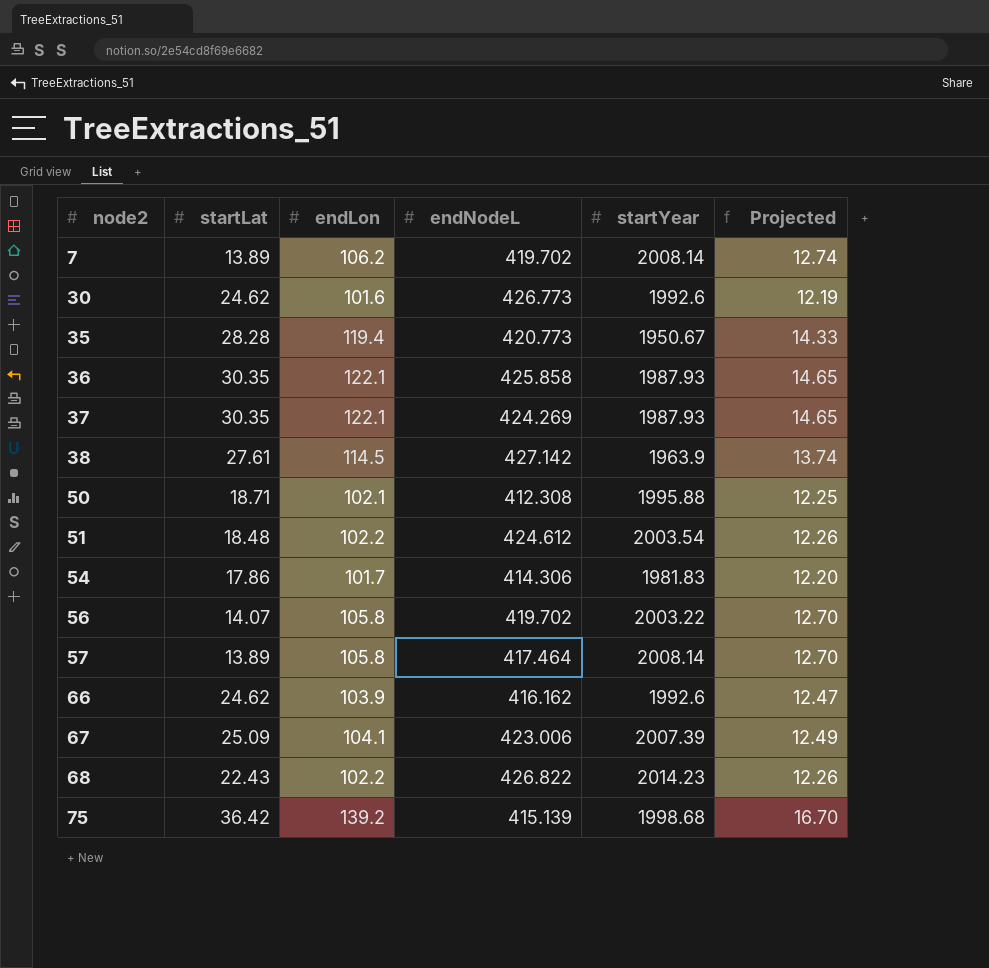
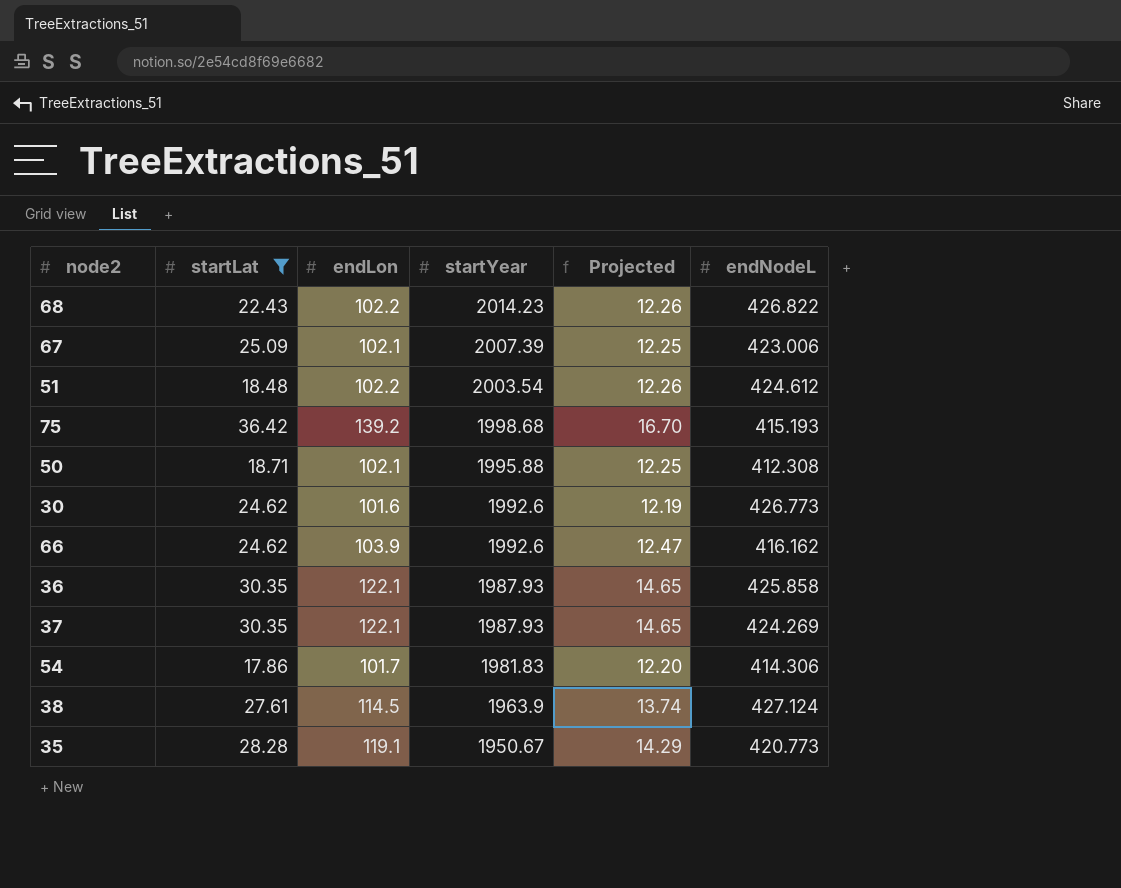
filter: none -> startLat >= 17.86
row order: node2 ascending -> startYear descending
column endNodeL | position: 4 -> 6
67 | endLon: 104.1 -> 102.1
67 | Projected: 12.49 -> 12.25
75 | endNodeL: 415.139 -> 415.193
38 | endNodeL: 427.142 -> 427.124
35 | endLon: 119.4 -> 119.1
35 | Projected: 14.33 -> 14.29

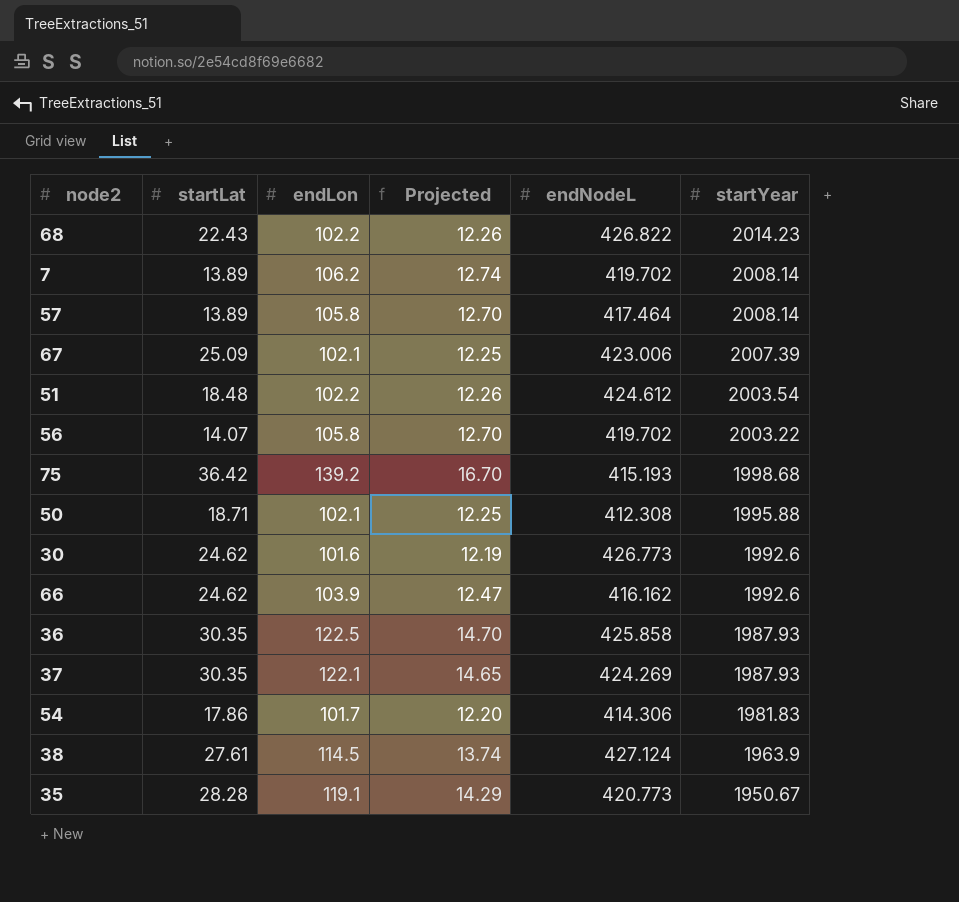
filter: startLat >= 17.86 -> none
column startYear | position: 4 -> 6
36 | endLon: 122.1 -> 122.5
36 | Projected: 14.65 -> 14.70

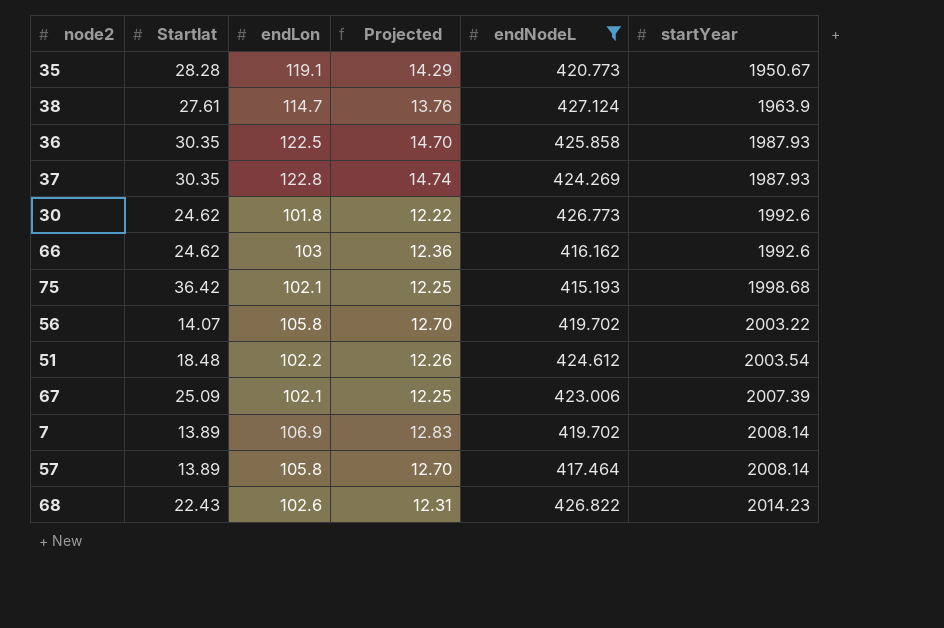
filter: none -> endNodeL >= 415.193
row order: startYear descending -> startYear ascending
column name: startLat -> Startlat
38 | endLon: 114.5 -> 114.7
38 | Projected: 13.74 -> 13.76
37 | endLon: 122.1 -> 122.8
37 | Projected: 14.65 -> 14.74
30 | endLon: 101.6 -> 101.8
30 | Projected: 12.19 -> 12.22
66 | endLon: 103.9 -> 103
66 | Projected: 12.47 -> 12.36
75 | endLon: 139.2 -> 102.1
75 | Projected: 16.70 -> 12.25
7 | endLon: 106.2 -> 106.9
7 | Projected: 12.74 -> 12.83
68 | endLon: 102.2 -> 102.6
68 | Projected: 12.26 -> 12.31

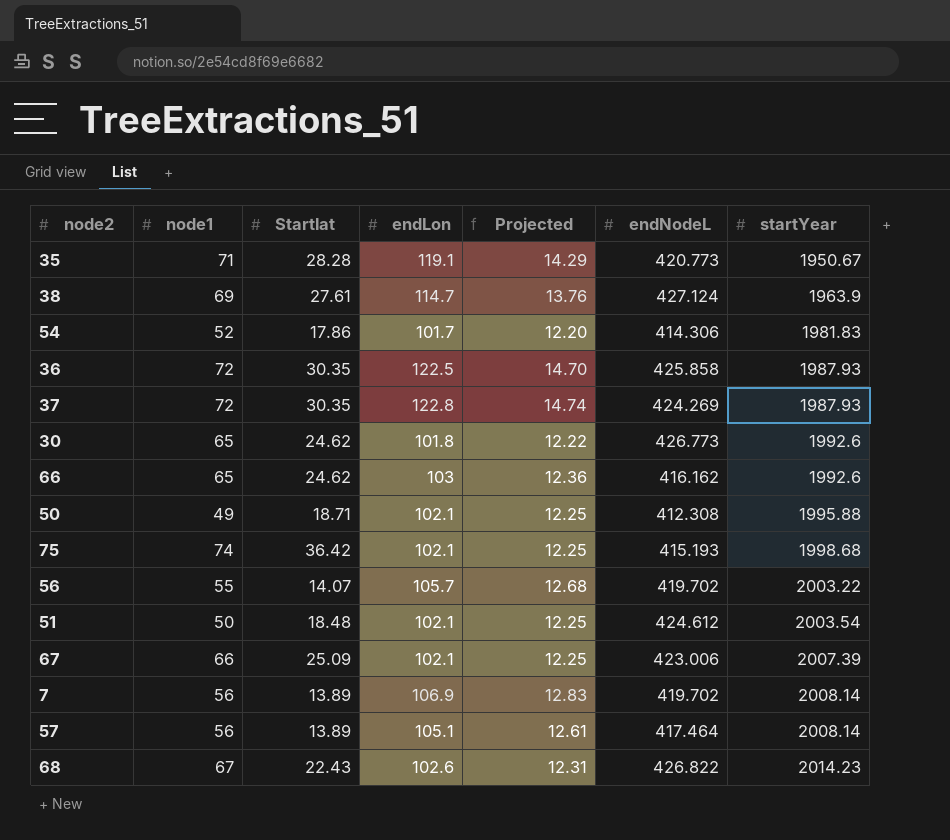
filter: endNodeL >= 415.193 -> none
column node1 | position: none -> 2
56 | endLon: 105.8 -> 105.7
56 | Projected: 12.70 -> 12.68
51 | endLon: 102.2 -> 102.1
51 | Projected: 12.26 -> 12.25
57 | endLon: 105.8 -> 105.1
57 | Projected: 12.70 -> 12.61

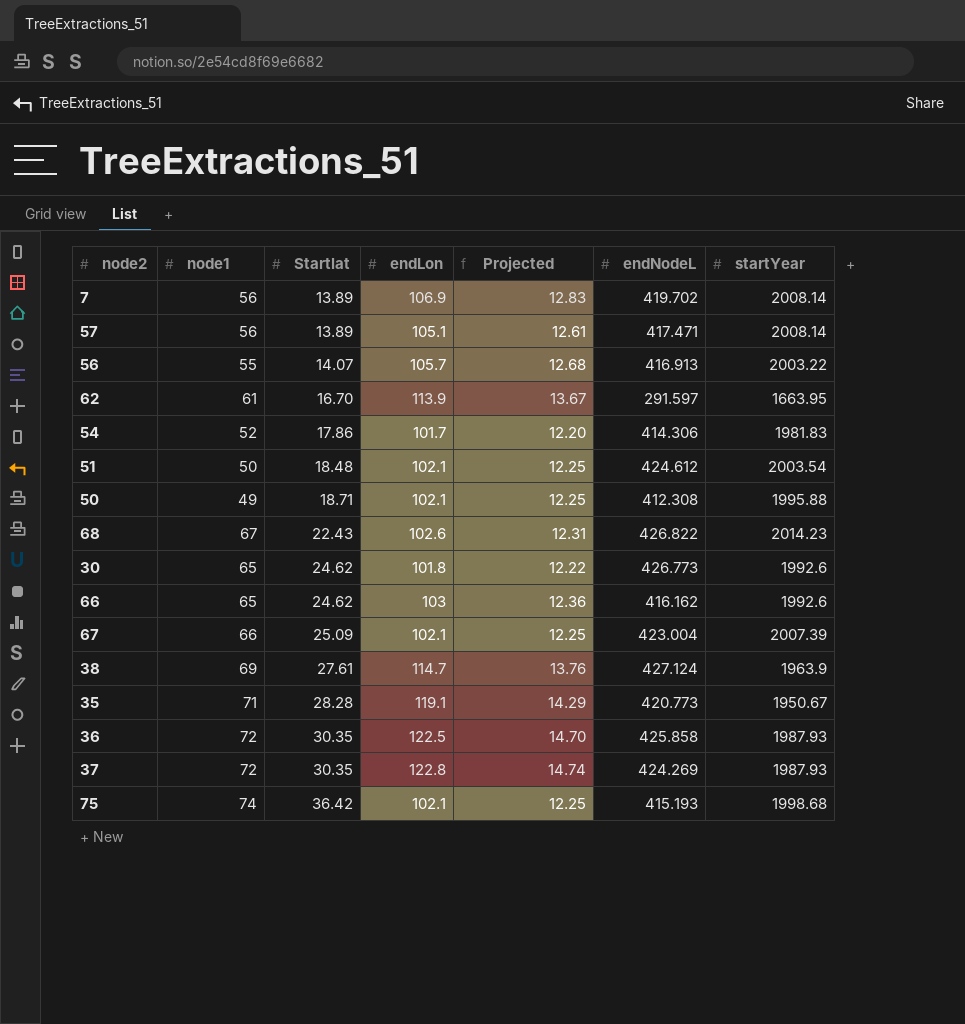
row order: startYear ascending -> Startlat ascending
57 | endNodeL: 417.464 -> 417.471
56 | endNodeL: 419.702 -> 416.913
row 62: none -> 61 | 16.70 | 113.9 | 13.67 | 291.597 | 1663.95
67 | endNodeL: 423.006 -> 423.004

